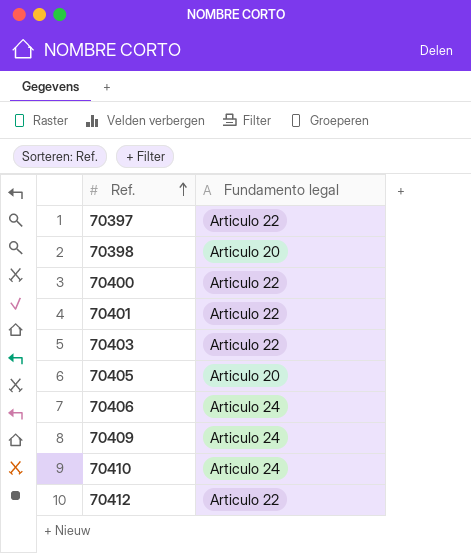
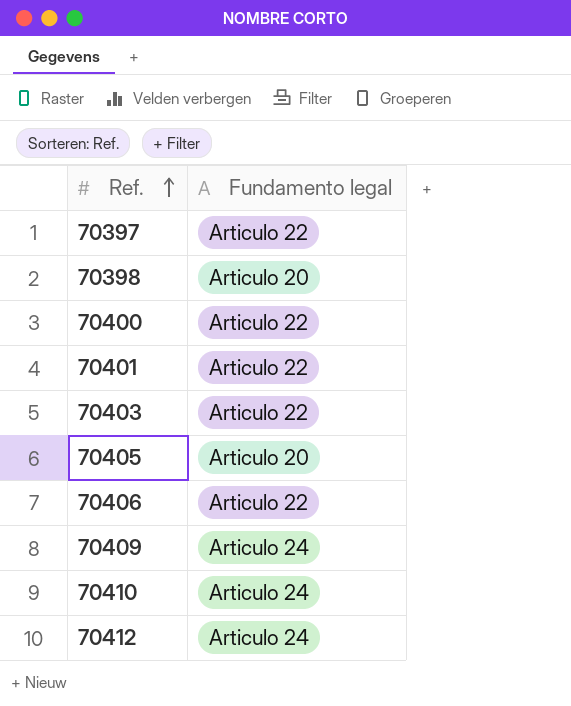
70406 | Fundamento legal: Articulo 24 -> Articulo 22
70412 | Fundamento legal: Articulo 22 -> Articulo 24

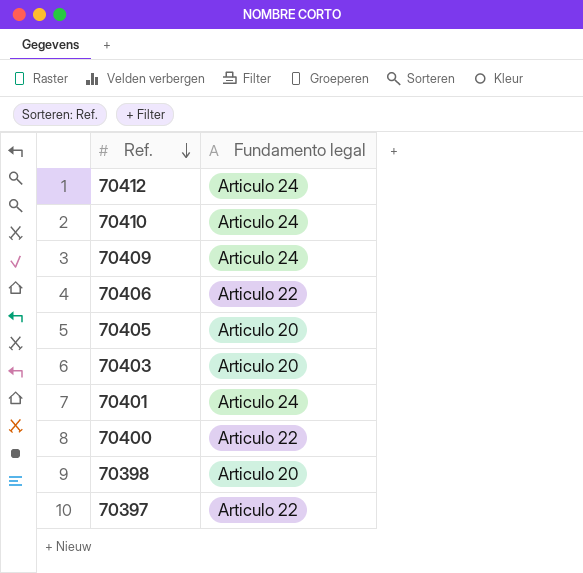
row order: Ref. ascending -> Ref. descending
70403 | Fundamento legal: Articulo 22 -> Articulo 20
70401 | Fundamento legal: Articulo 22 -> Articulo 24

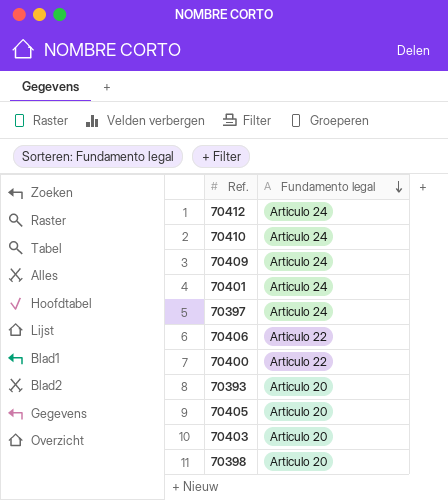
row order: Ref. descending -> Fundamento legal descending
70397 | Fundamento legal: Articulo 22 -> Articulo 24
row 70393: none -> Articulo 20

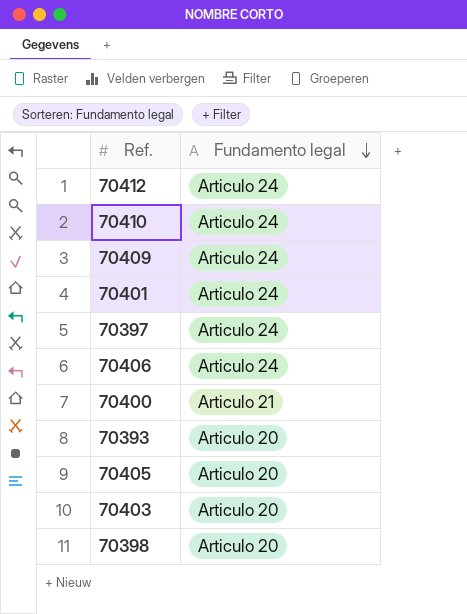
70406 | Fundamento legal: Articulo 22 -> Articulo 24
70400 | Fundamento legal: Articulo 22 -> Articulo 21

